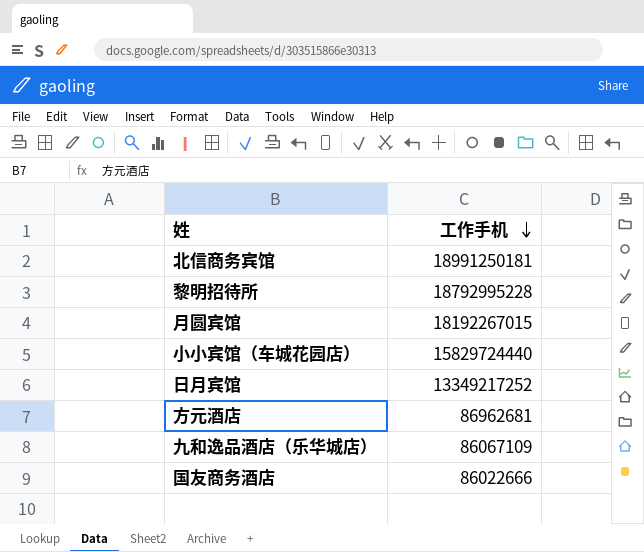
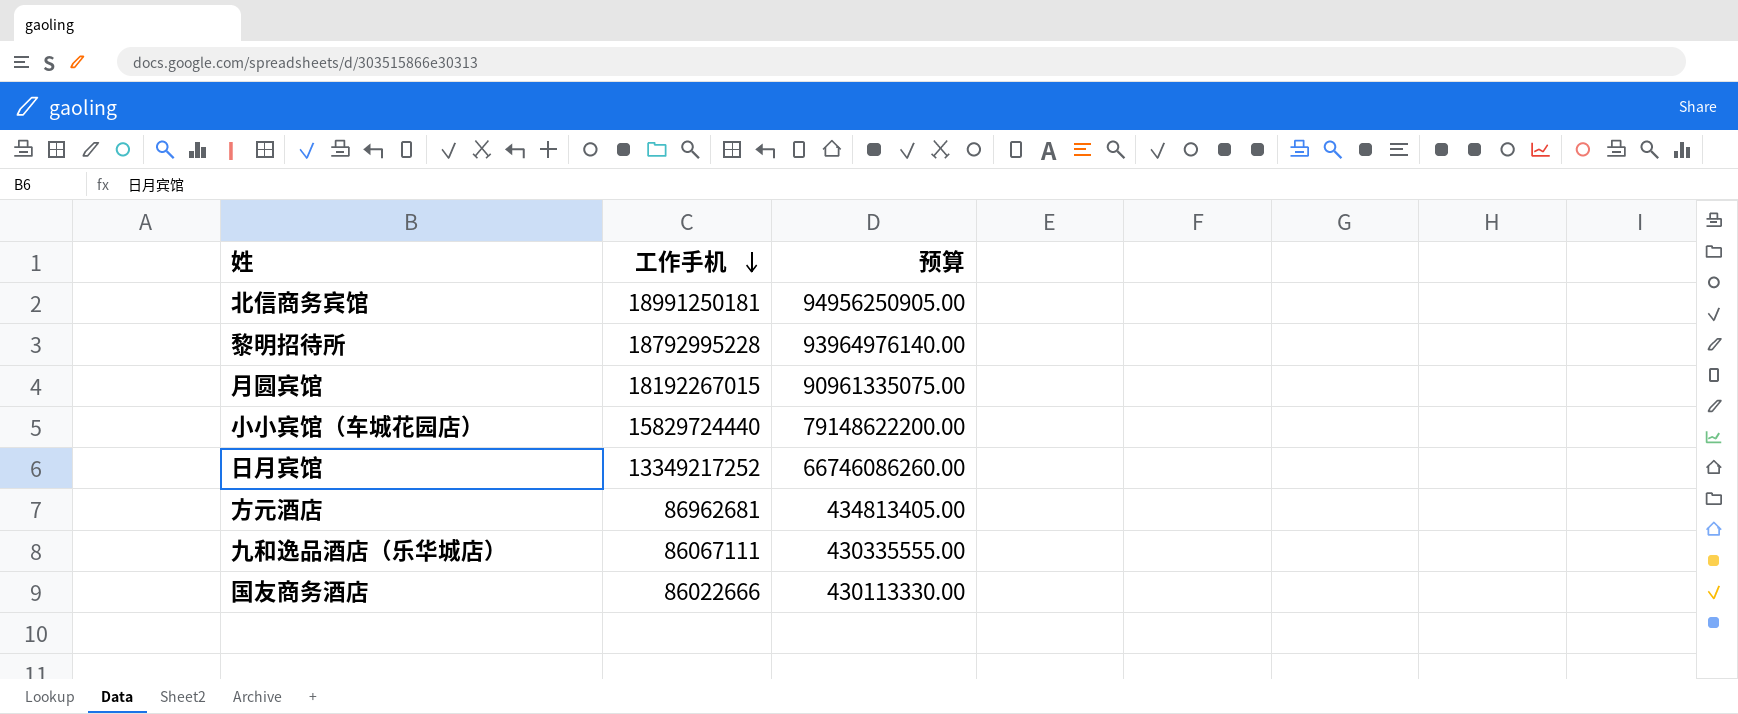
column 预算 | formula: none -> [工作手机] * 5
九和逸品酒店（乐华城店） | 工作手机: 86067109 -> 86067111

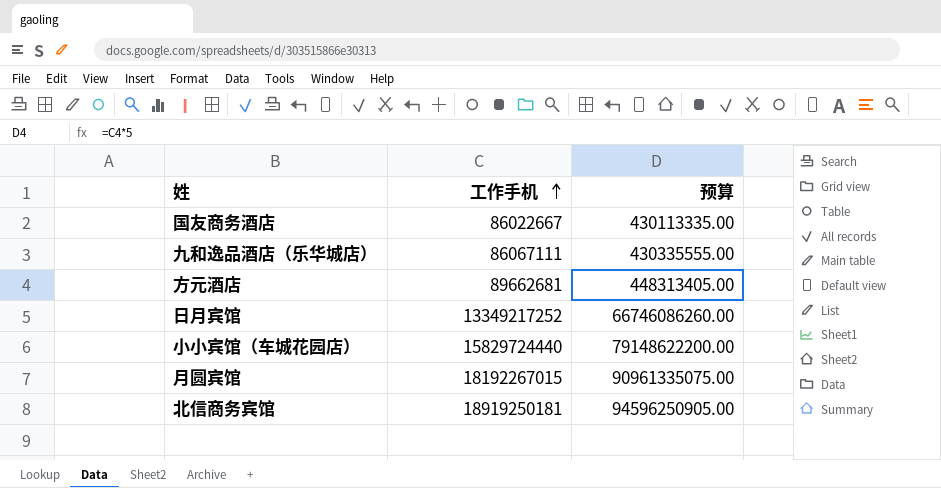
row order: 工作手机 descending -> 工作手机 ascending
row 黎明招待所: 18792995228 | 93964976140.00 -> none
国友商务酒店 | 工作手机: 86022666 -> 86022667
国友商务酒店 | 预算: 430113330.00 -> 430113335.00
方元酒店 | 工作手机: 86962681 -> 89662681
方元酒店 | 预算: 434813405.00 -> 448313405.00
北信商务宾馆 | 工作手机: 18991250181 -> 18919250181
北信商务宾馆 | 预算: 94956250905.00 -> 94596250905.00

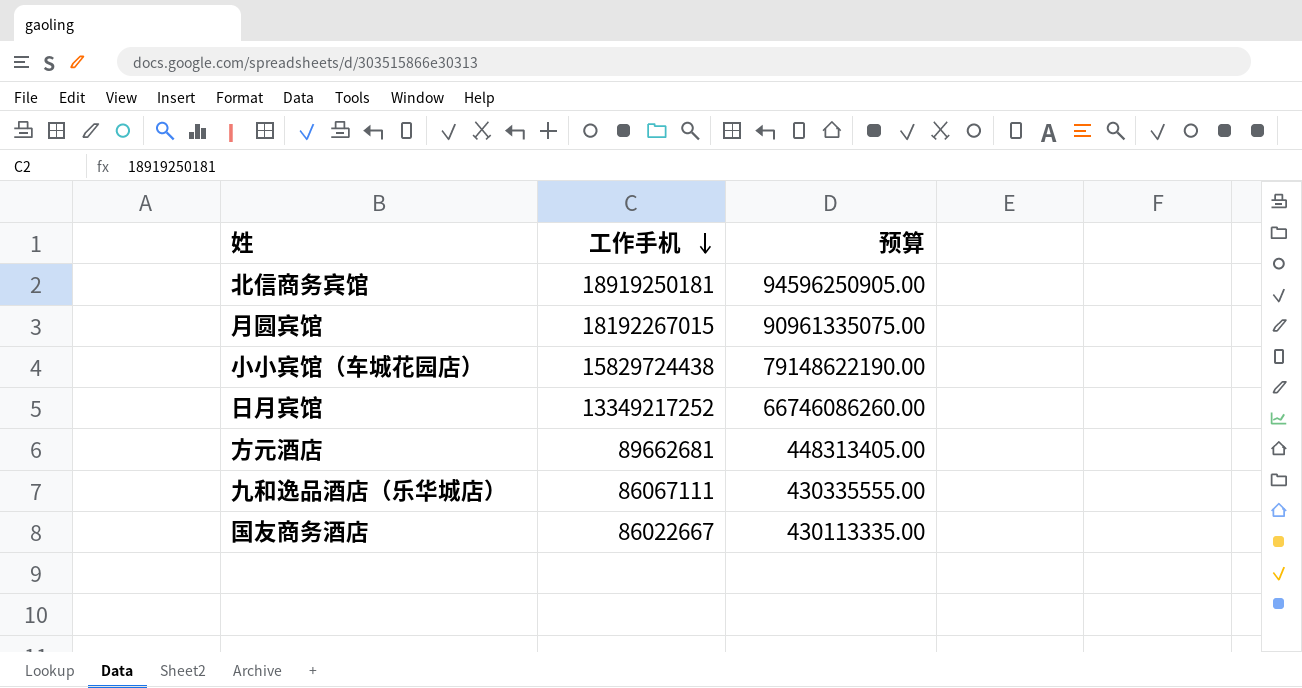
row order: 工作手机 ascending -> 工作手机 descending
小小宾馆（车城花园店） | 工作手机: 15829724440 -> 15829724438
小小宾馆（车城花园店） | 预算: 79148622200.00 -> 79148622190.00

